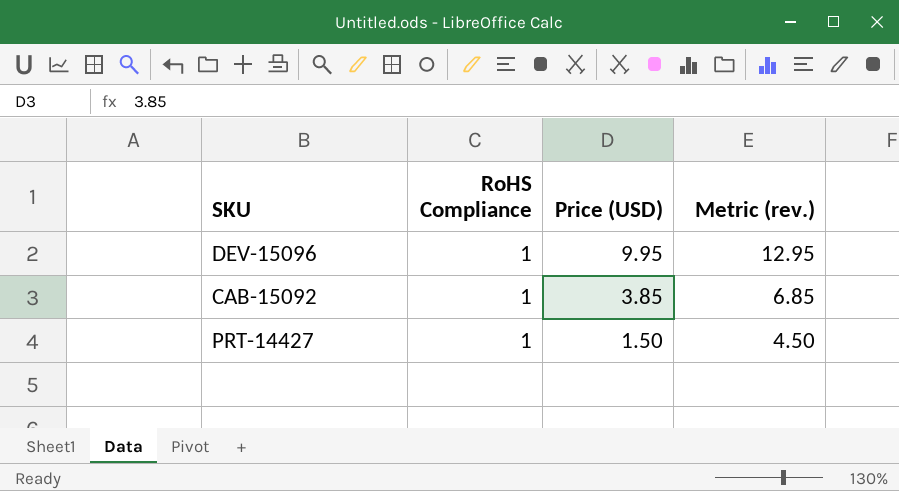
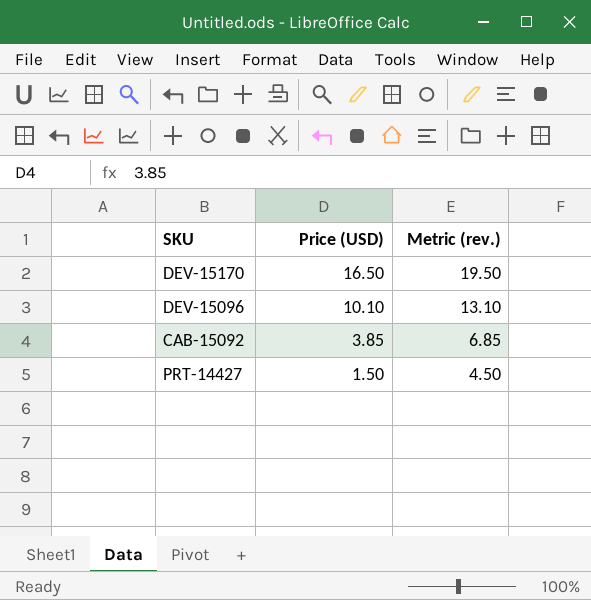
column RoHS Compliance | position: 2 -> none
row DEV-15170: none -> 16.50 | 19.50
DEV-15096 | Price (USD): 9.95 -> 10.10
DEV-15096 | Metric (rev.): 12.95 -> 13.10

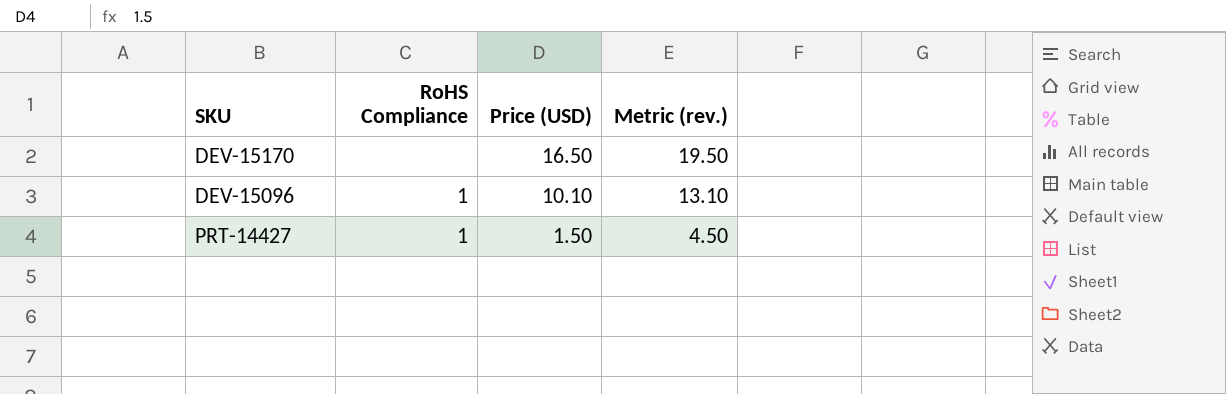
column RoHS Compliance | position: none -> 2
row CAB-15092: 3.85 | 6.85 -> none

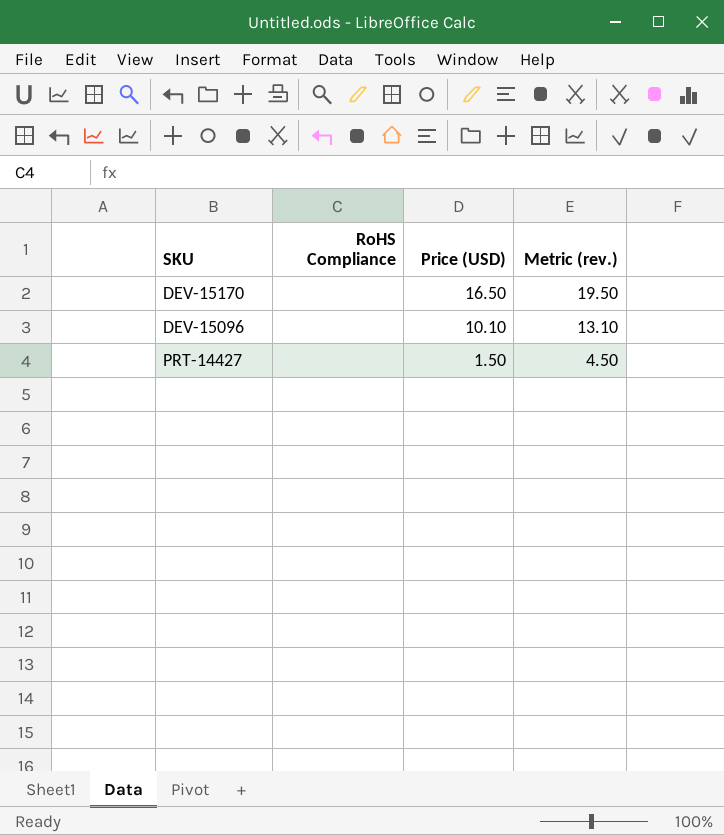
DEV-15096 | RoHS Compliance: 1 -> none
PRT-14427 | RoHS Compliance: 1 -> none

